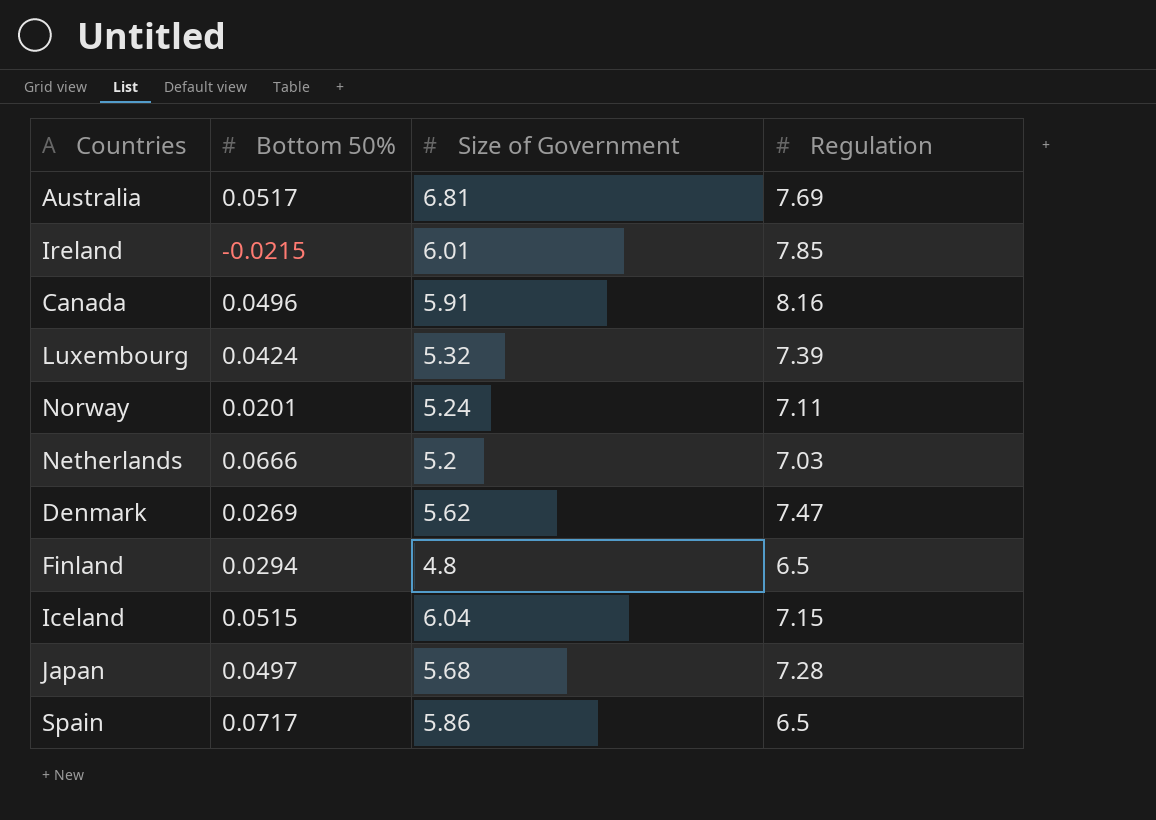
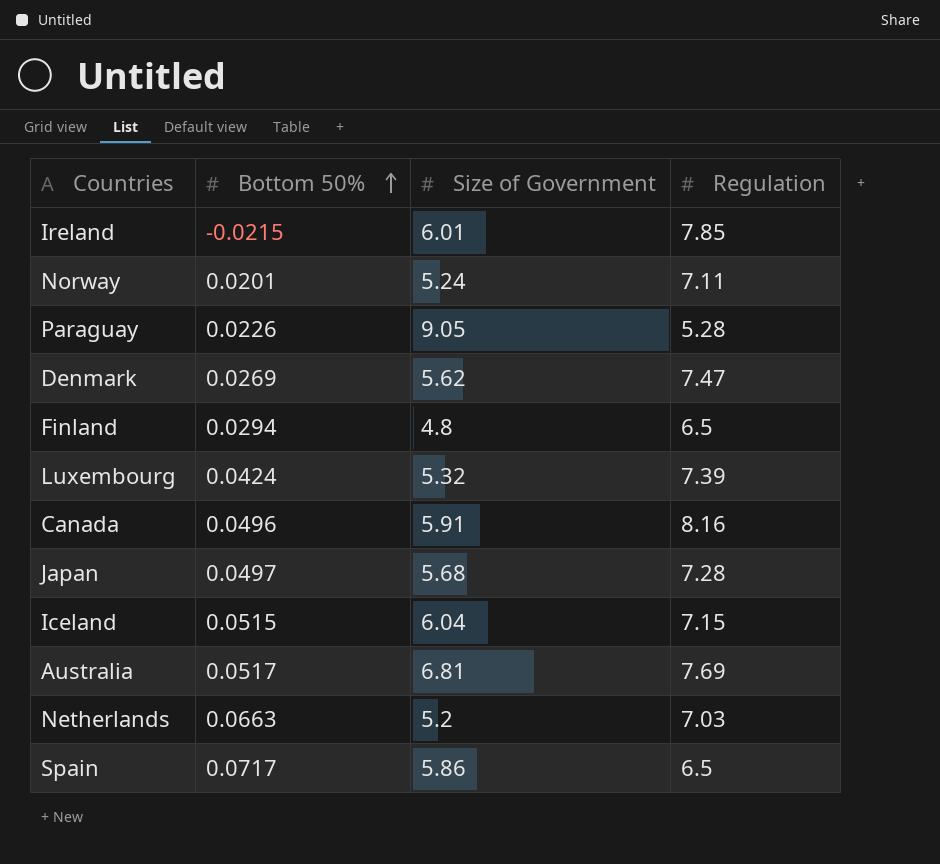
row order: none -> Bottom 50% ascending
row Paraguay: none -> 0.0226 | 9.05 | 5.28
Netherlands | Bottom 50%: 0.0666 -> 0.0663

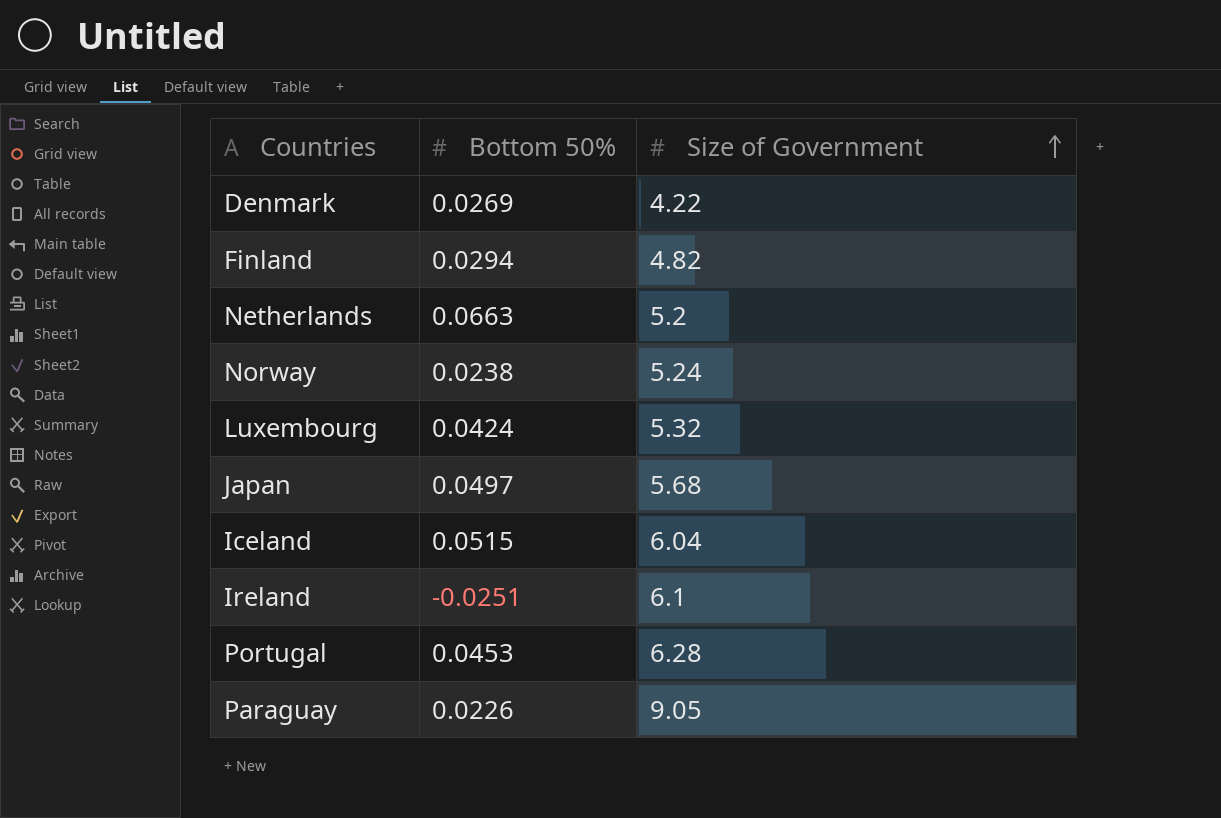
row order: Bottom 50% ascending -> Size of Government ascending
column Regulation | position: 4 -> none
row Canada: 0.0496 | 5.91 | 8.16 -> none
row Australia: 0.0517 | 6.81 | 7.69 -> none
row Spain: 0.0717 | 5.86 | 6.5 -> none
Denmark | Size of Government: 5.62 -> 4.22
Finland | Size of Government: 4.8 -> 4.82
Norway | Bottom 50%: 0.0201 -> 0.0238
Ireland | Bottom 50%: -0.0215 -> -0.0251
Ireland | Size of Government: 6.01 -> 6.1
row Portugal: none -> 0.0453 | 6.28

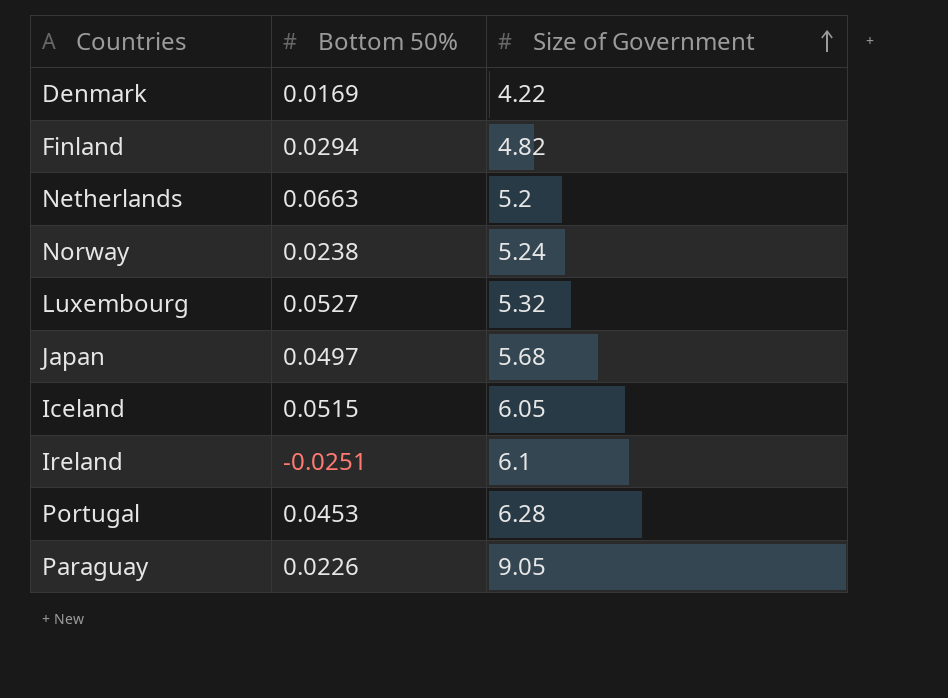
Denmark | Bottom 50%: 0.0269 -> 0.0169
Luxembourg | Bottom 50%: 0.0424 -> 0.0527
Iceland | Size of Government: 6.04 -> 6.05

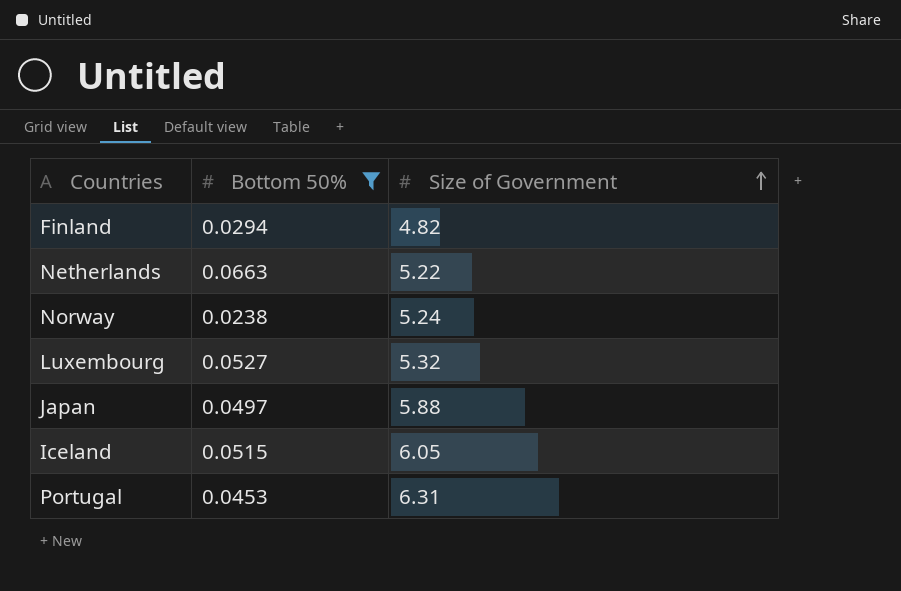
filter: none -> Bottom 50% >= 0.0238
Netherlands | Size of Government: 5.2 -> 5.22
Japan | Size of Government: 5.68 -> 5.88
Portugal | Size of Government: 6.28 -> 6.31

